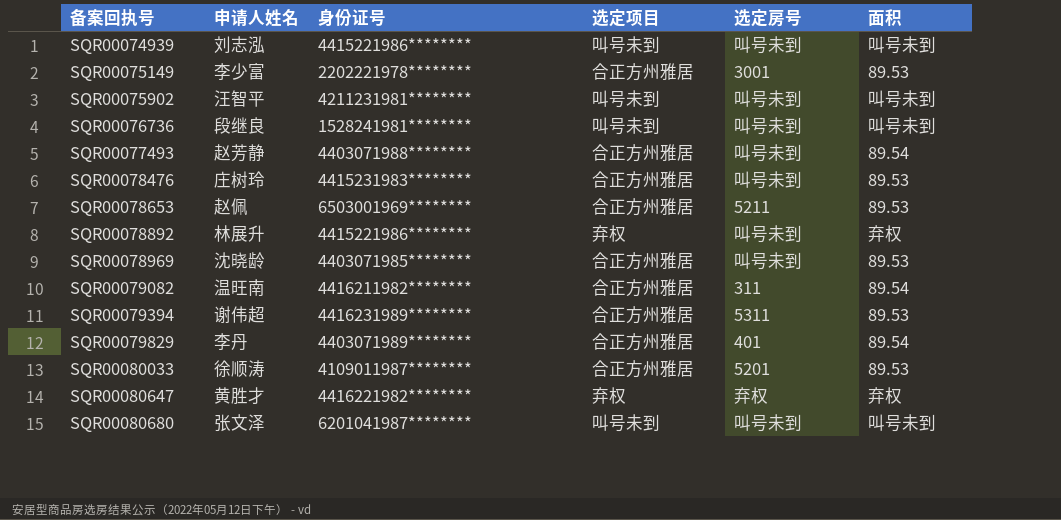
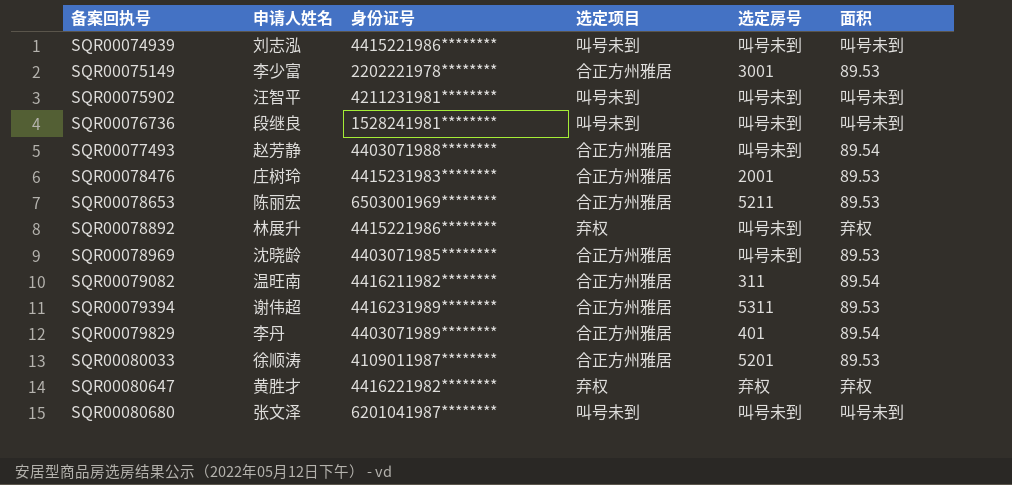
SQR00078476 | 选定房号: 叫号未到 -> 2001
SQR00078653 | 申请人姓名: 赵佩 -> 陈丽宏

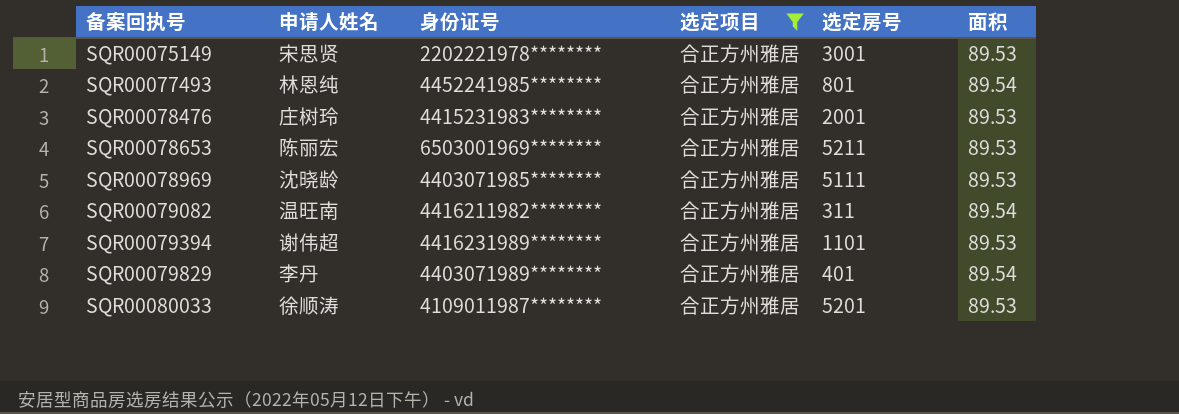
filter: none -> 选定项目 = 合正方州雅居
SQR00075149 | 申请人姓名: 李少富 -> 宋思贤
SQR00077493 | 申请人姓名: 赵芳静 -> 林恩纯
SQR00077493 | 身份证号: 4403071988******** -> 4452241985********
SQR00077493 | 选定房号: 叫号未到 -> 801
SQR00078969 | 选定房号: 叫号未到 -> 5111
SQR00079394 | 选定房号: 5311 -> 1101

